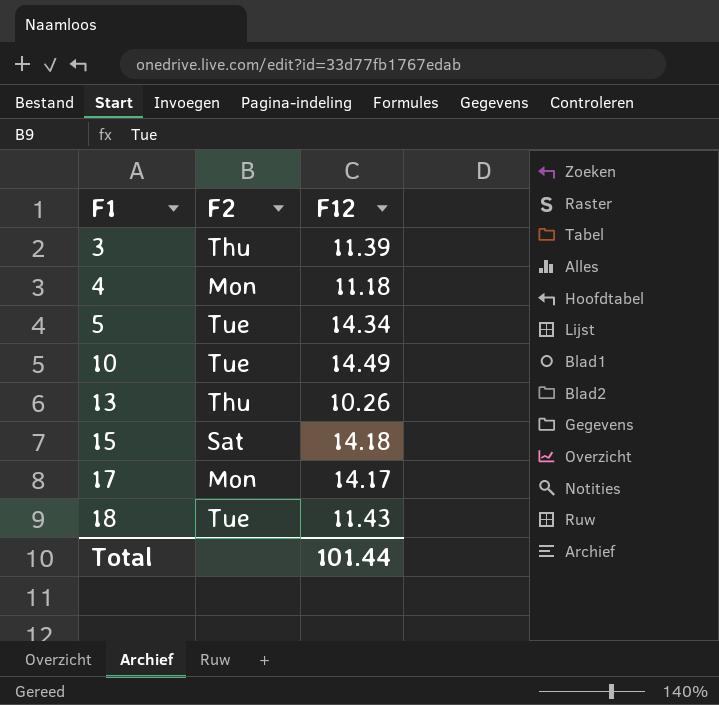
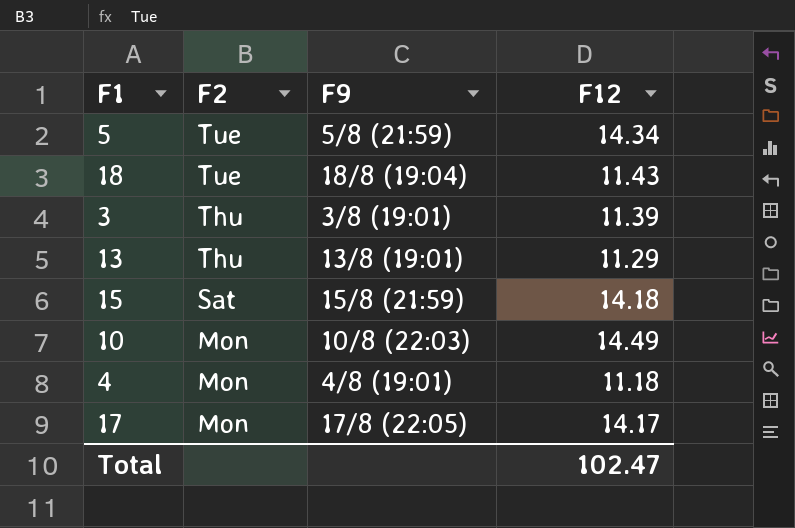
row order: F1 ascending -> F2 descending
column F9 | position: none -> 3
13 | F12: 10.26 -> 11.29
10 | F2: Tue -> Mon
Total | F12: 101.44 -> 102.47

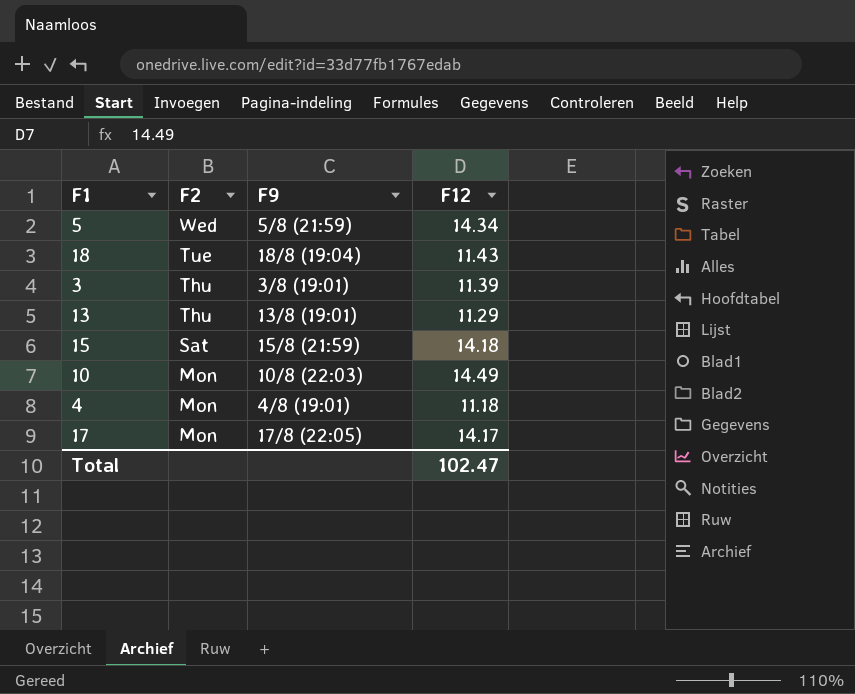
5 | F2: Tue -> Wed

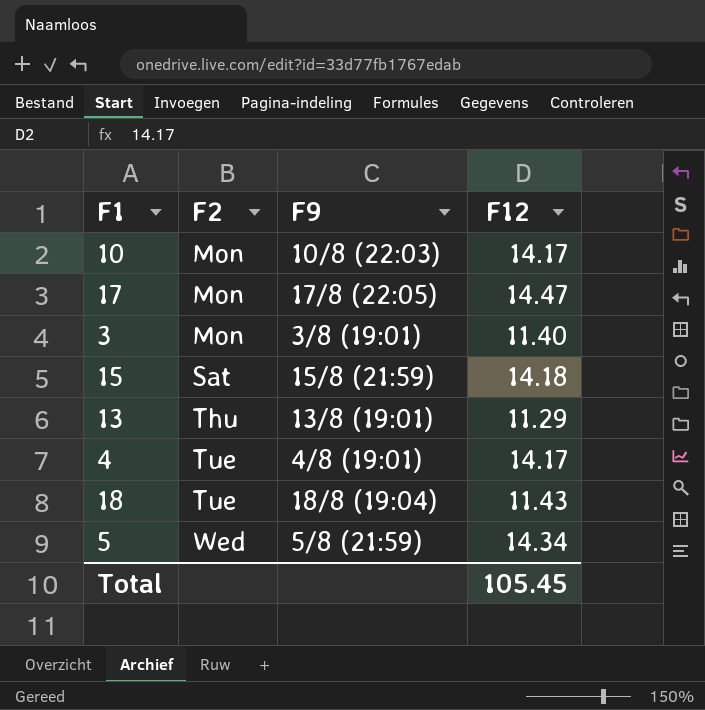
row order: F2 descending -> F2 ascending
10 | F12: 14.49 -> 14.17
17 | F12: 14.17 -> 14.47
3 | F2: Thu -> Mon
3 | F12: 11.39 -> 11.40
4 | F2: Mon -> Tue
4 | F12: 11.18 -> 14.17
Total | F12: 102.47 -> 105.45

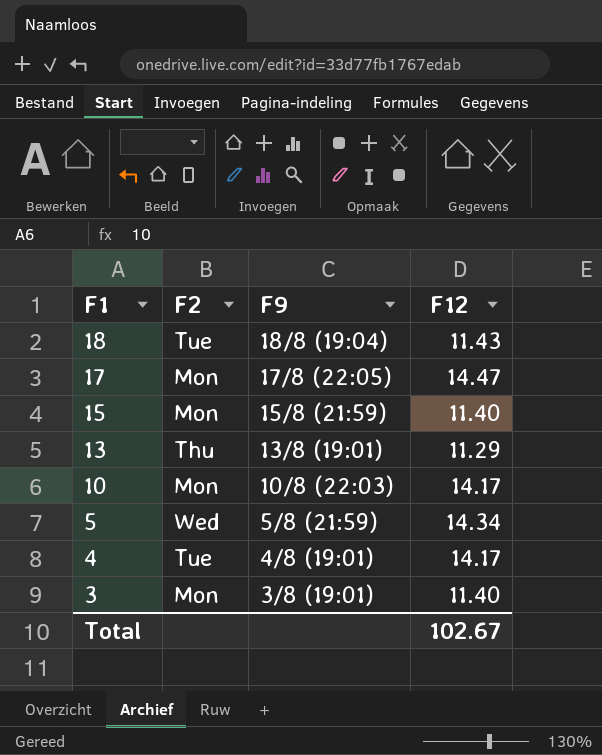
row order: F2 ascending -> F1 descending
15 | F2: Sat -> Mon
15 | F12: 14.18 -> 11.40
Total | F12: 105.45 -> 102.67

